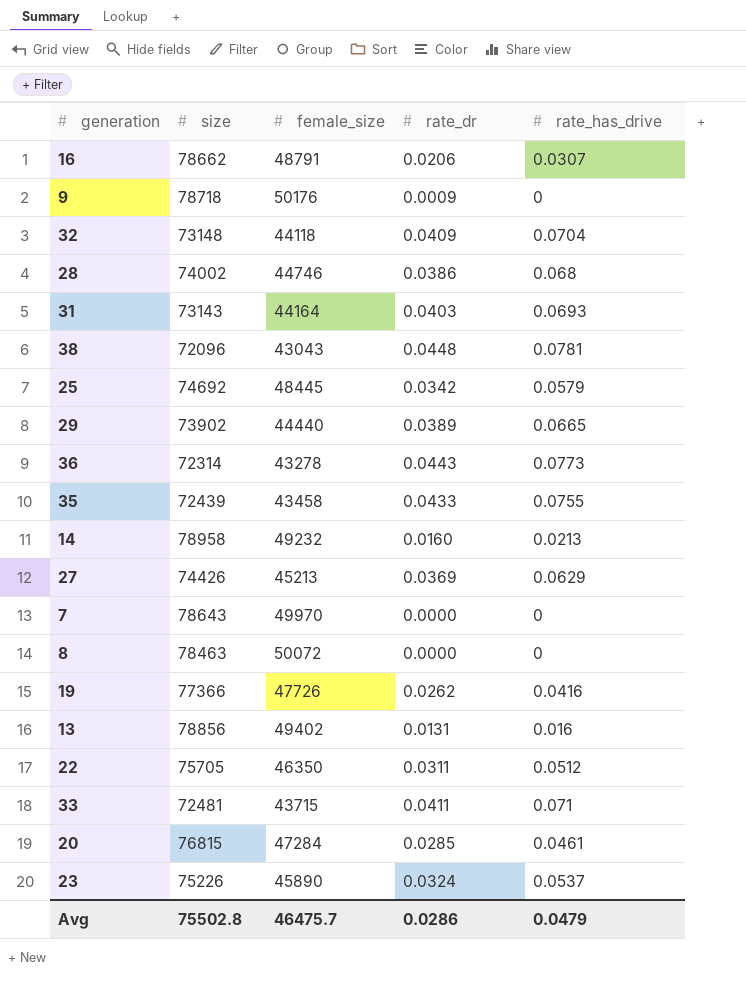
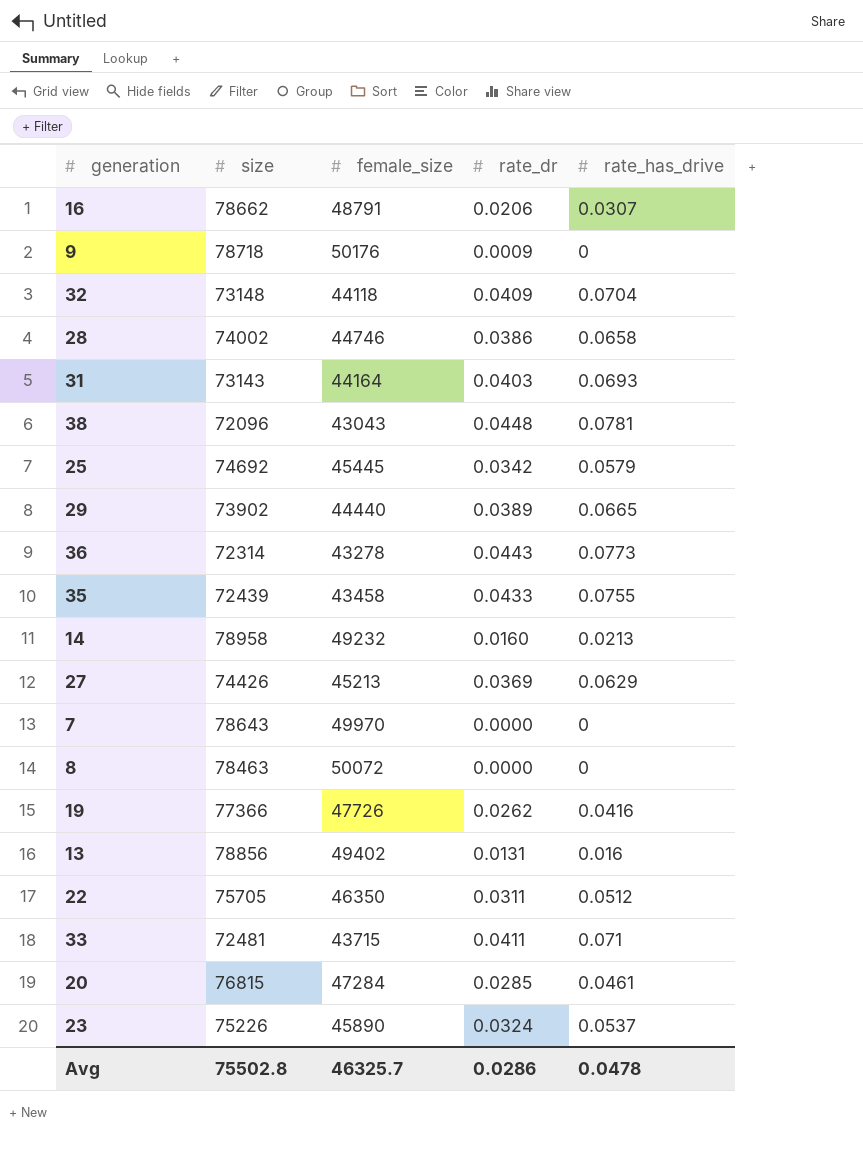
28 | rate_has_drive: 0.068 -> 0.0658
25 | female_size: 48445 -> 45445
Avg | female_size: 46475.7 -> 46325.7
Avg | rate_has_drive: 0.0479 -> 0.0478

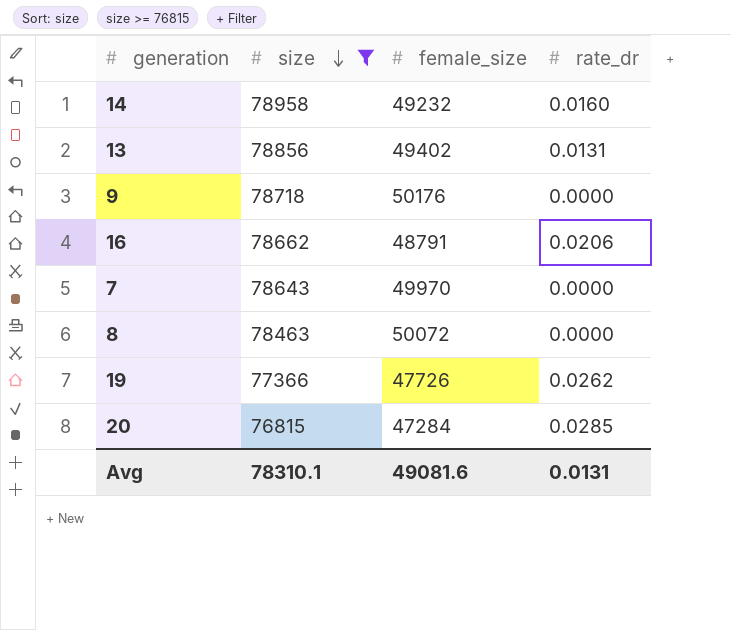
filter: none -> size >= 76815
row order: none -> size descending
column rate_has_drive | position: 5 -> none
9 | rate_dr: 0.0009 -> 0.0000
Avg | size: 75502.8 -> 78310.1
Avg | female_size: 46325.7 -> 49081.6
Avg | rate_dr: 0.0286 -> 0.0131

